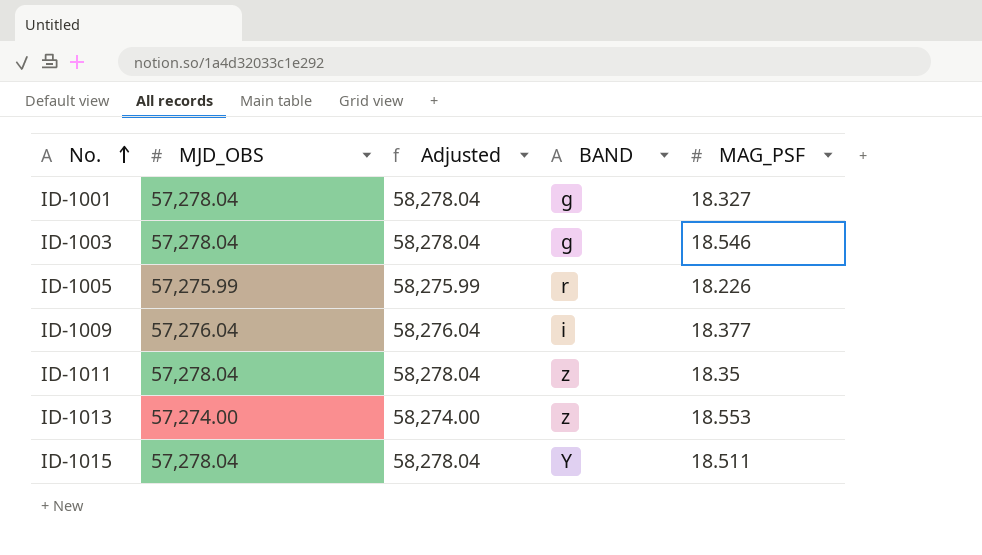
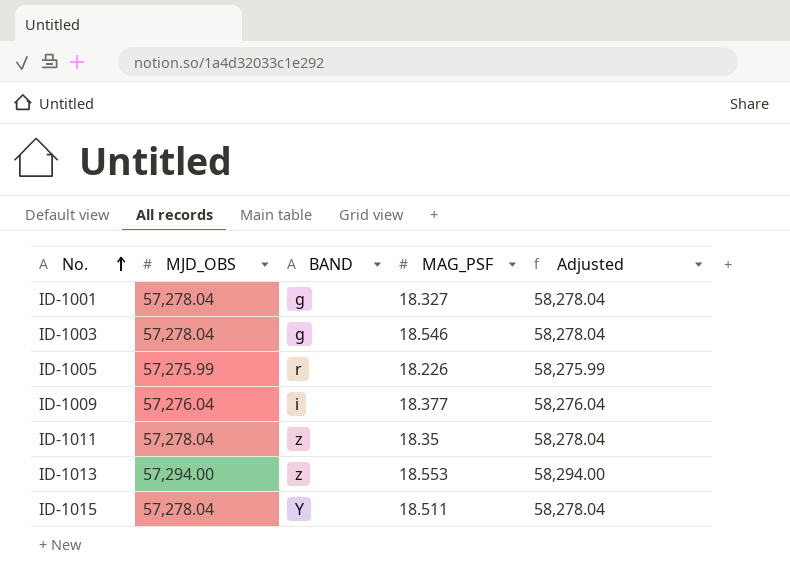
column Adjusted | position: 3 -> 5
ID-1013 | MJD_OBS: 57,274.00 -> 57,294.00
ID-1013 | Adjusted: 58,274.00 -> 58,294.00

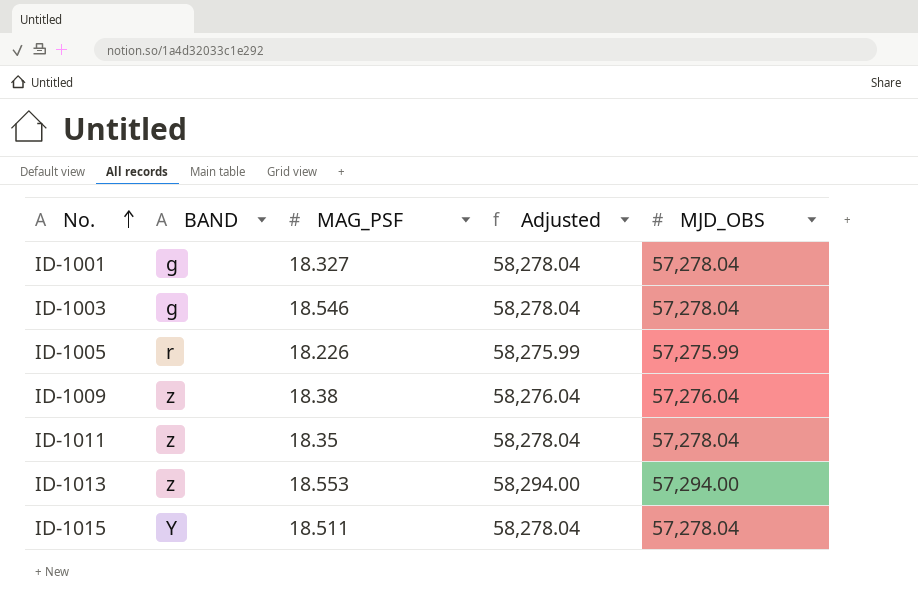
column MJD_OBS | position: 2 -> 5
ID-1009 | BAND: i -> z
ID-1009 | MAG_PSF: 18.377 -> 18.38

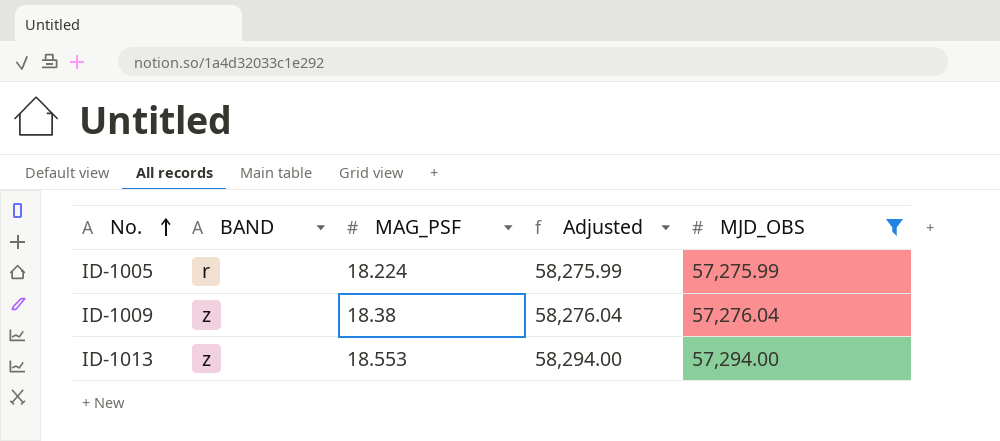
filter: none -> MJD_OBS != 57,278.04
ID-1005 | MAG_PSF: 18.226 -> 18.224

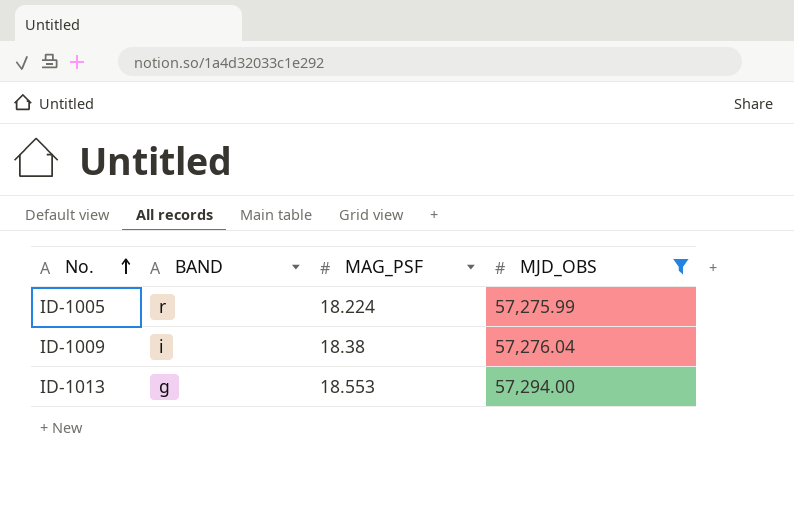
column Adjusted | formula: [MJD_OBS] + 1000 -> none
ID-1009 | BAND: z -> i
ID-1013 | BAND: z -> g

